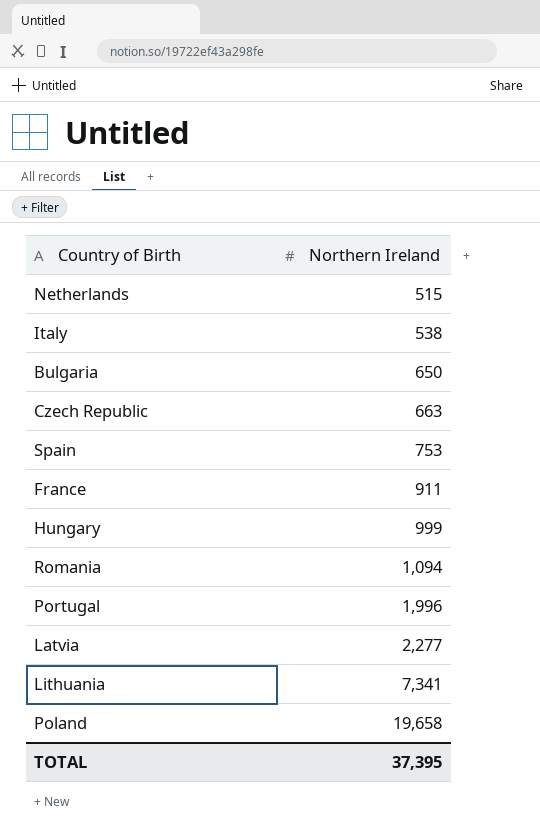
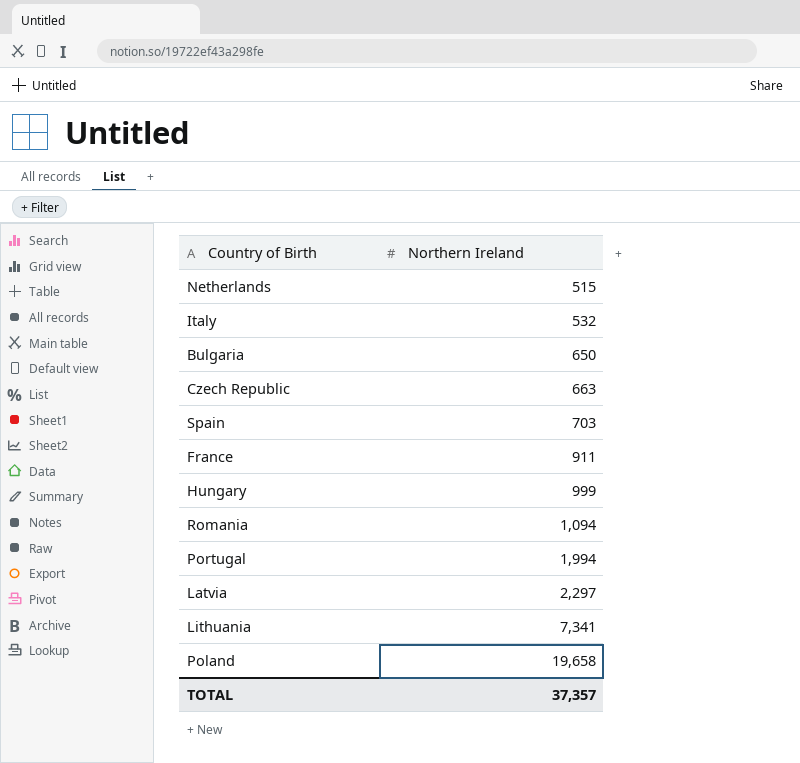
Italy | Northern Ireland: 538 -> 532
Spain | Northern Ireland: 753 -> 703
Portugal | Northern Ireland: 1,996 -> 1,994
Latvia | Northern Ireland: 2,277 -> 2,297
TOTAL | Northern Ireland: 37,395 -> 37,357

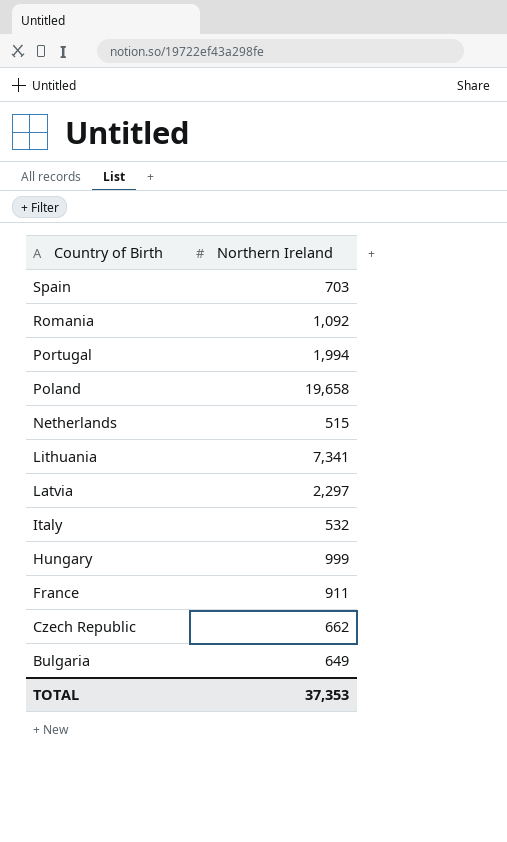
row order: Northern Ireland ascending -> Country of Birth descending
Romania | Northern Ireland: 1,094 -> 1,092
Czech Republic | Northern Ireland: 663 -> 662
Bulgaria | Northern Ireland: 650 -> 649
TOTAL | Northern Ireland: 37,357 -> 37,353

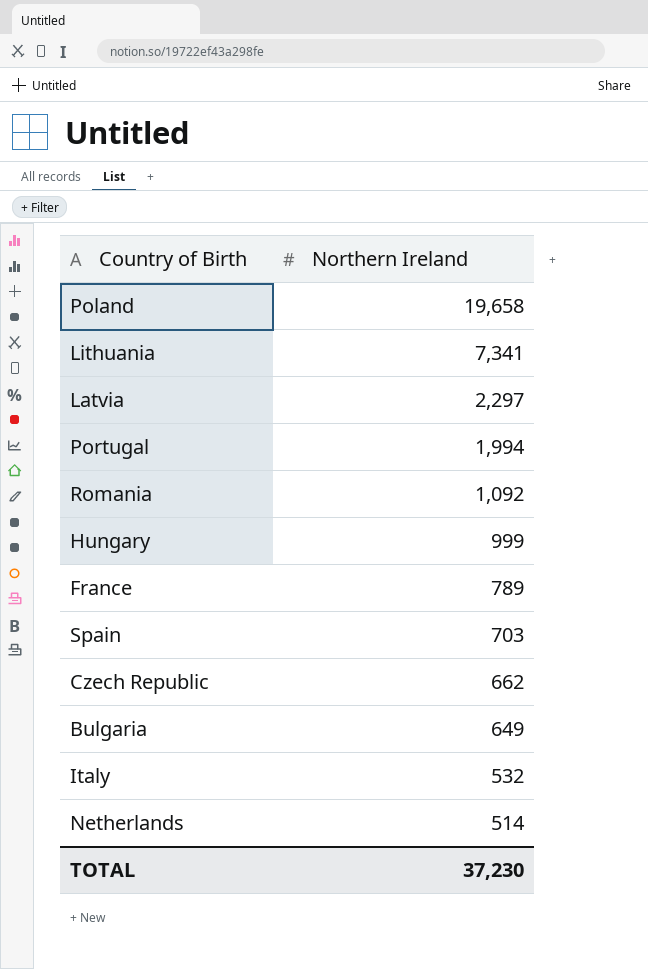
row order: Country of Birth descending -> Northern Ireland descending
France | Northern Ireland: 911 -> 789
Netherlands | Northern Ireland: 515 -> 514
TOTAL | Northern Ireland: 37,353 -> 37,230

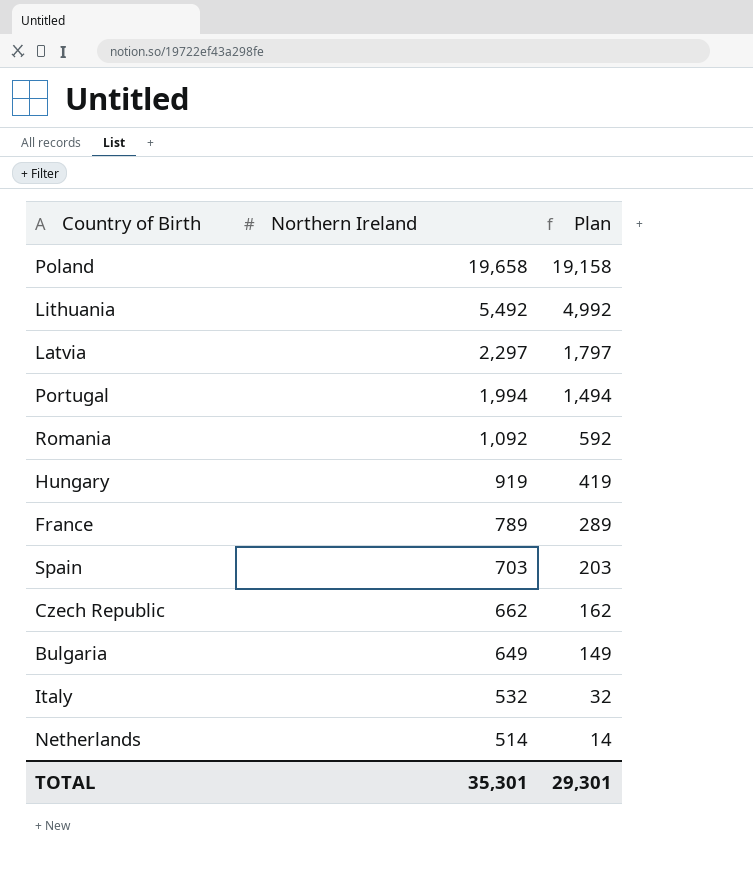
column Plan | formula: none -> [Northern Ireland] - 500
Lithuania | Northern Ireland: 7,341 -> 5,492
Hungary | Northern Ireland: 999 -> 919
TOTAL | Northern Ireland: 37,230 -> 35,301

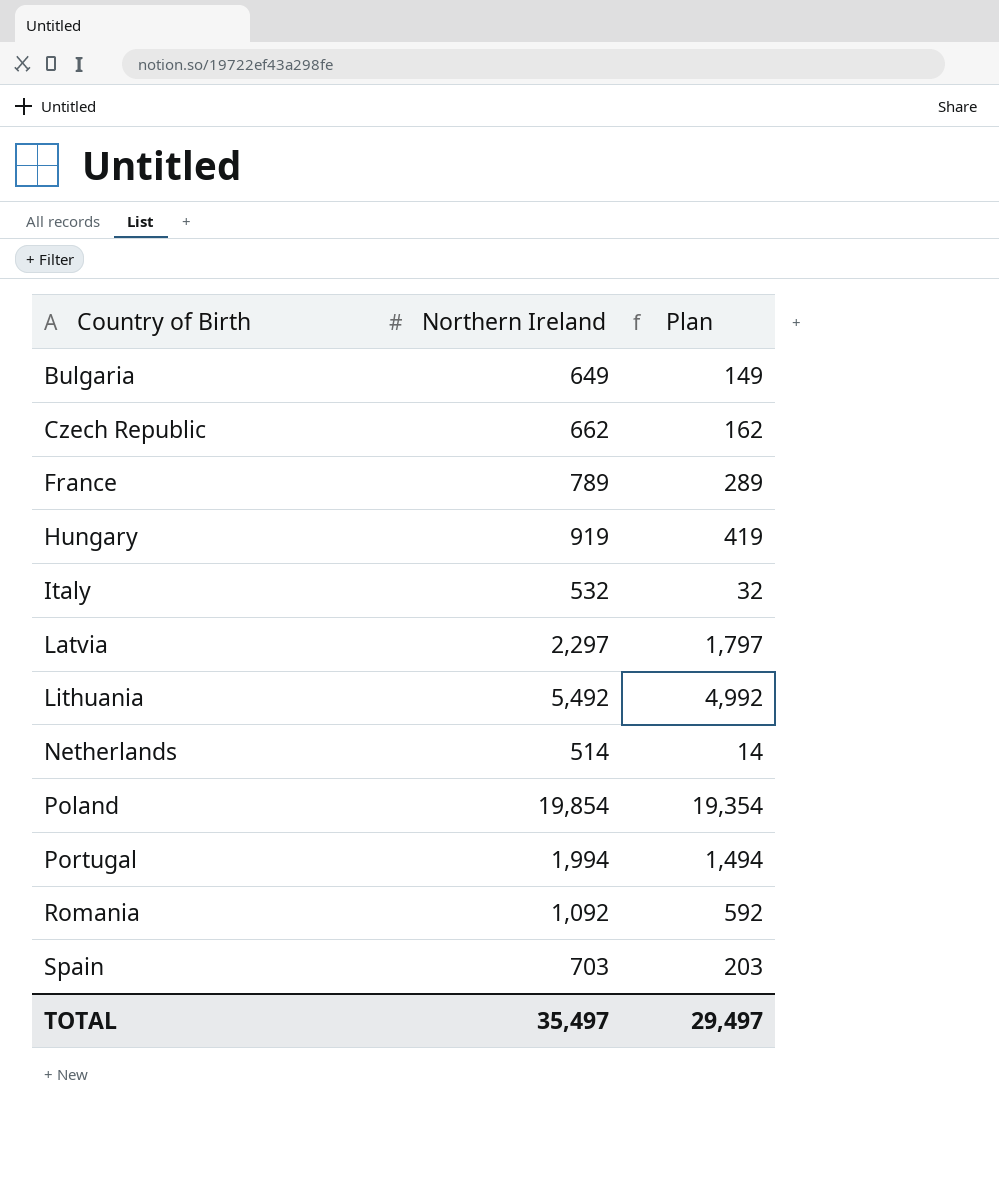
row order: Northern Ireland descending -> Country of Birth ascending
Poland | Northern Ireland: 19,658 -> 19,854
Poland | Plan: 19,158 -> 19,354
TOTAL | Northern Ireland: 35,301 -> 35,497
TOTAL | Plan: 29,301 -> 29,497

